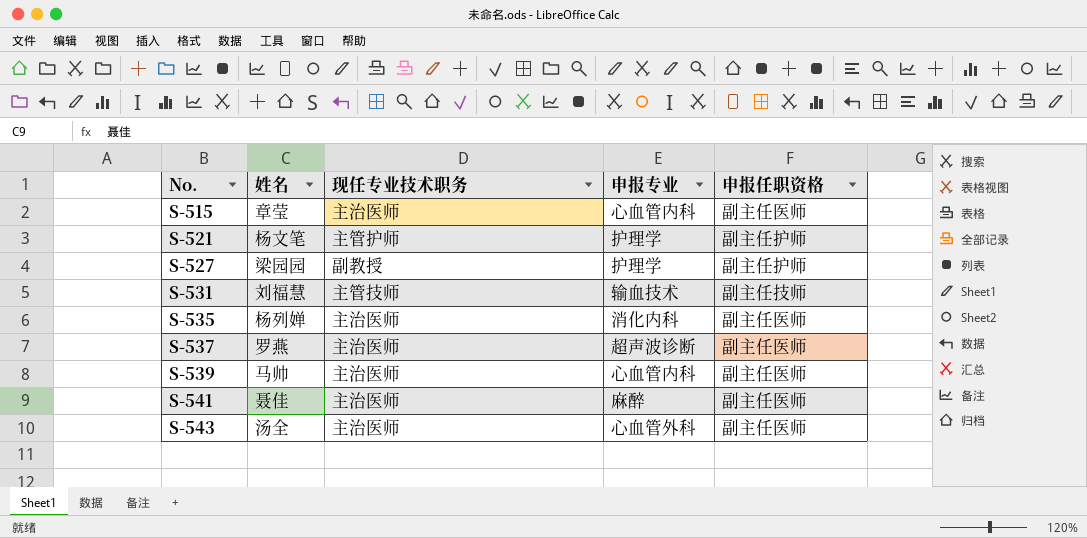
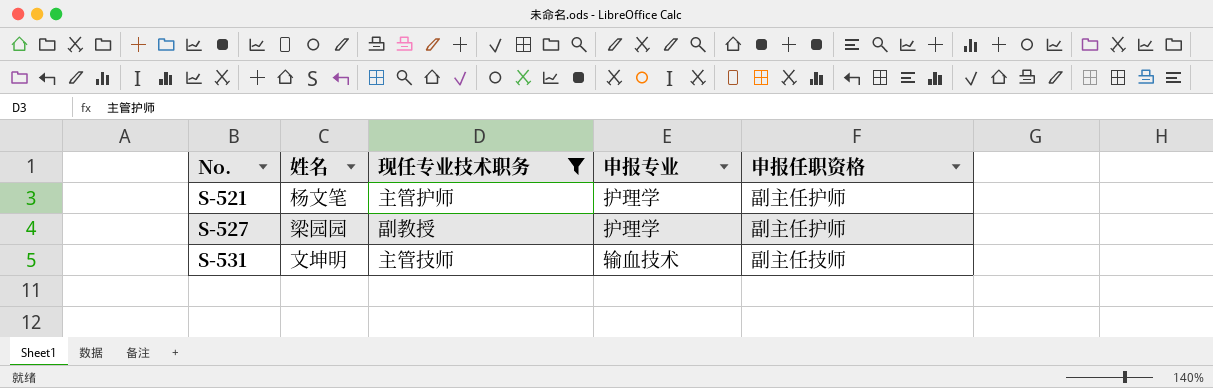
filter: none -> 现任专业技术职务 != 主治医师
S-531 | 姓名: 刘福慧 -> 文坤明

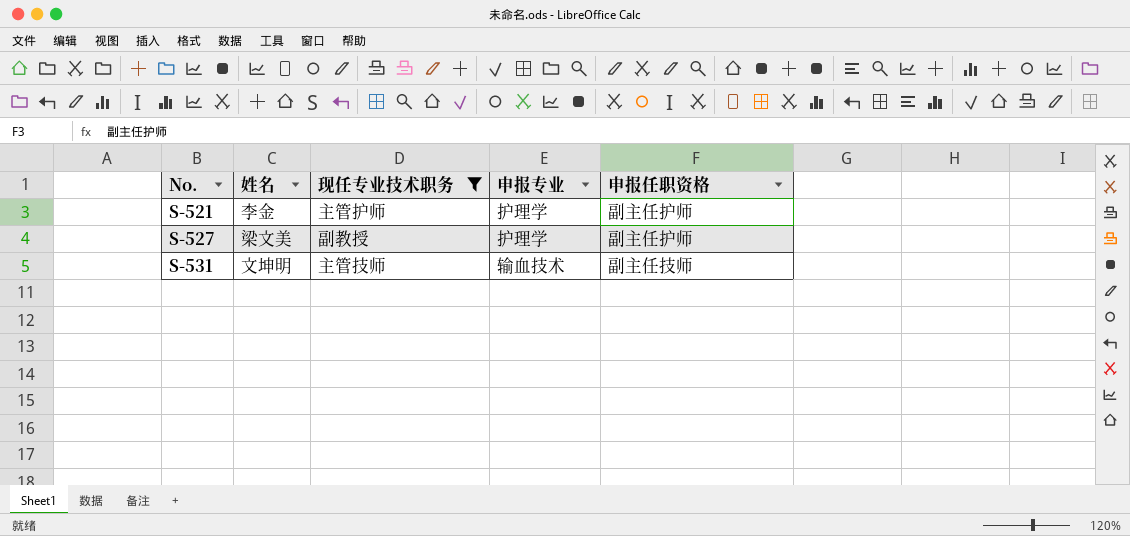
S-521 | 姓名: 杨文笔 -> 李金
S-527 | 姓名: 梁园园 -> 梁文美

